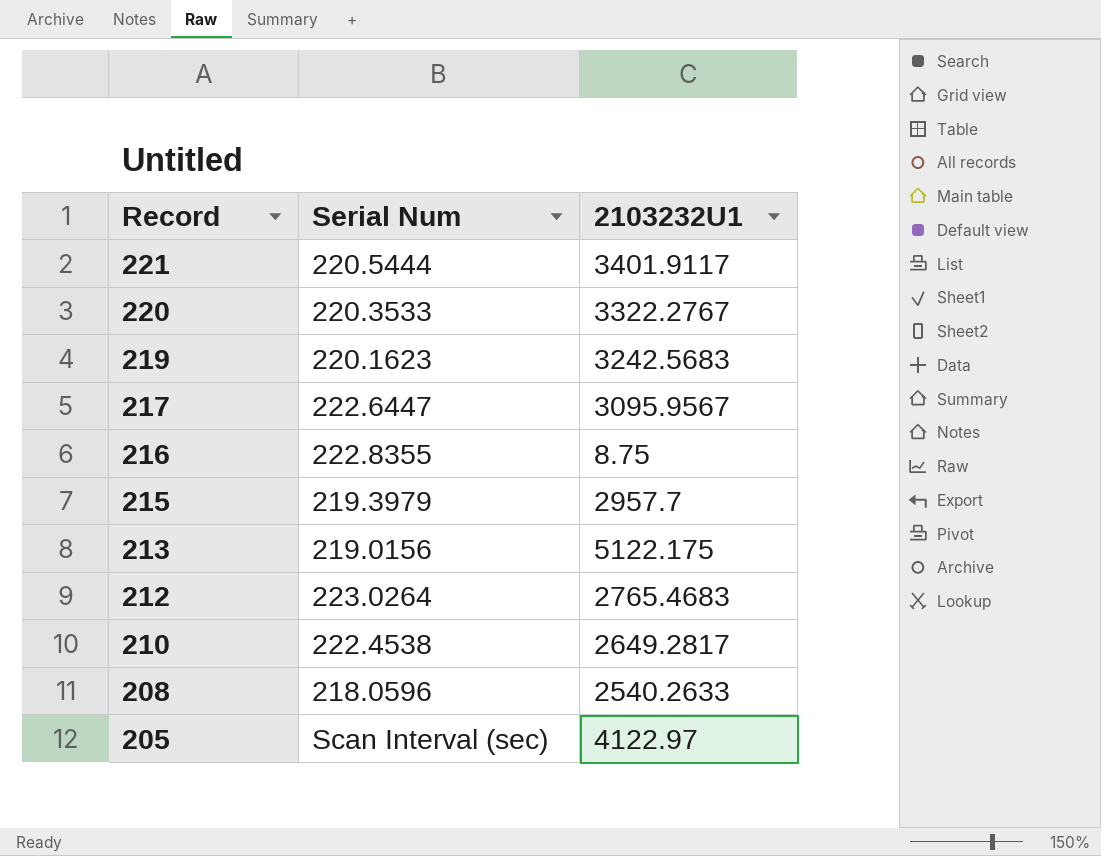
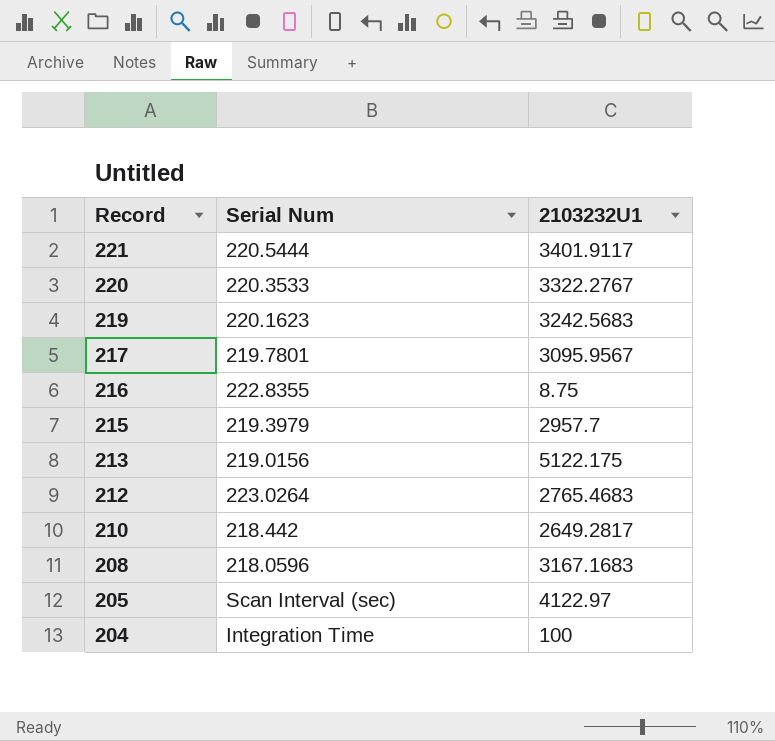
217 | Serial Num: 222.6447 -> 219.7801
210 | Serial Num: 222.4538 -> 218.442
208 | 2103232U1: 2540.2633 -> 3167.1683
row 204: none -> Integration Time | 100

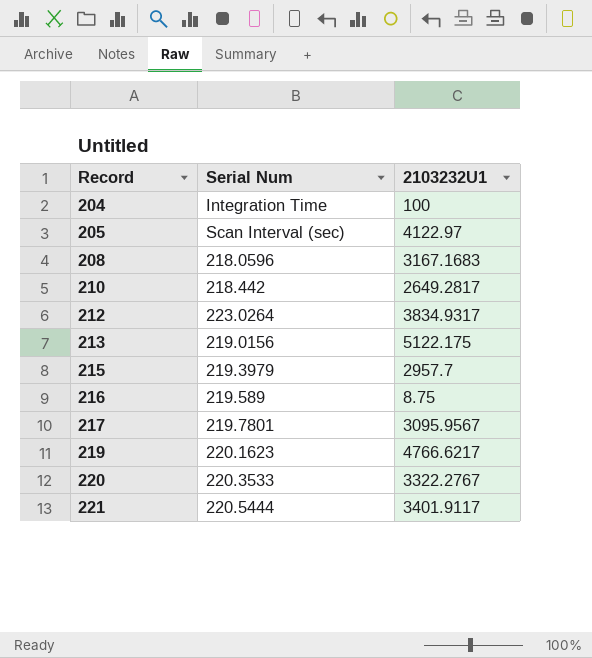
row order: Record descending -> Record ascending
212 | 2103232U1: 2765.4683 -> 3834.9317
216 | Serial Num: 222.8355 -> 219.589
219 | 2103232U1: 3242.5683 -> 4766.6217

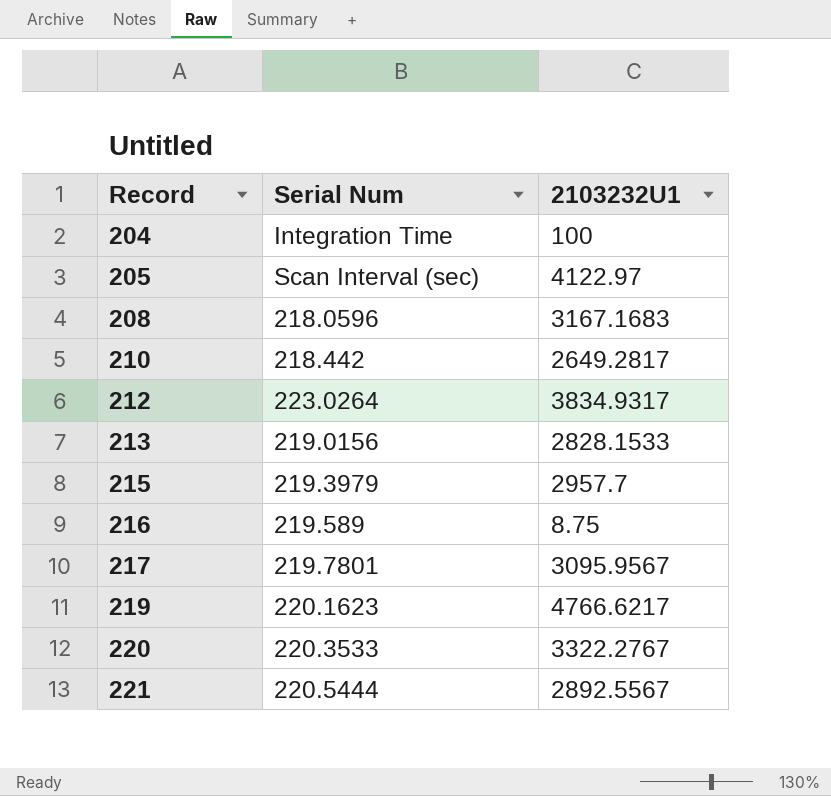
213 | 2103232U1: 5122.175 -> 2828.1533
221 | 2103232U1: 3401.9117 -> 2892.5567

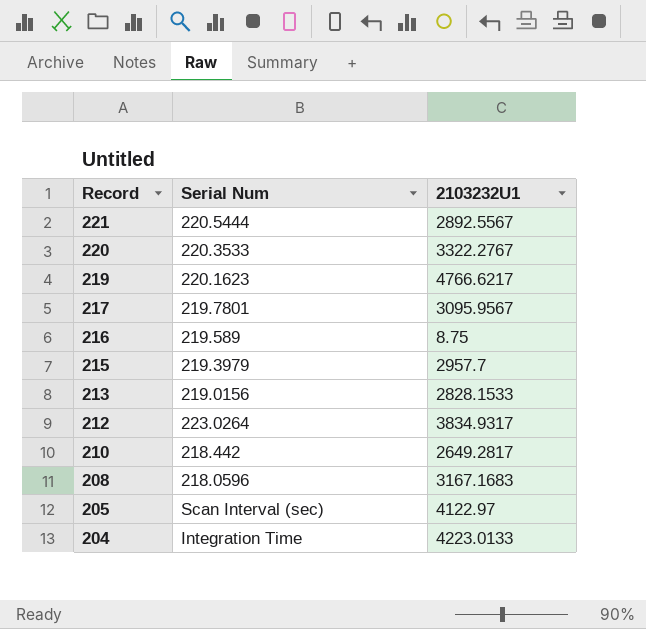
row order: Record ascending -> Record descending
204 | 2103232U1: 100 -> 4223.0133

